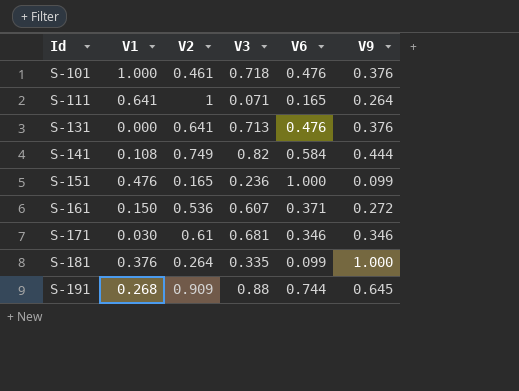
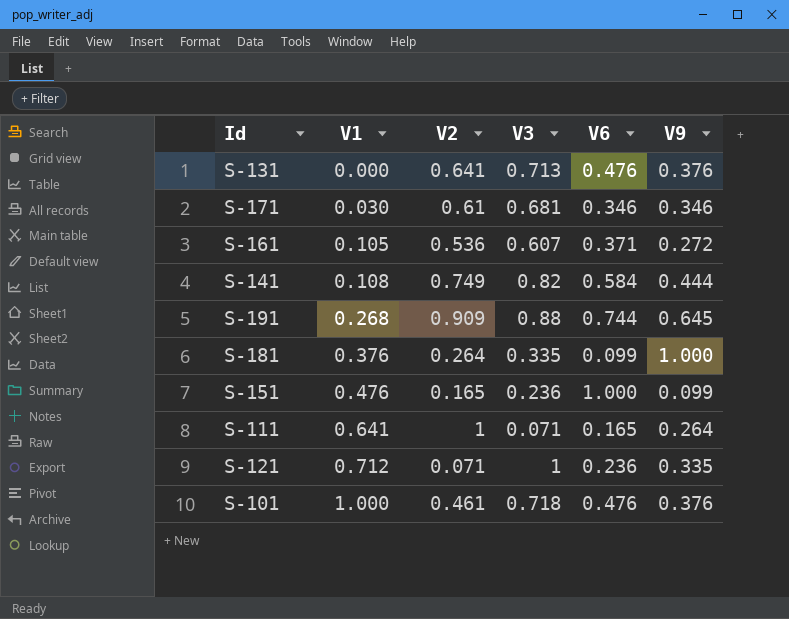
row order: Id ascending -> V1 ascending
S-161 | V1: 0.150 -> 0.105
row S-121: none -> 0.712 | 0.071 | 1 | 0.236 | 0.335

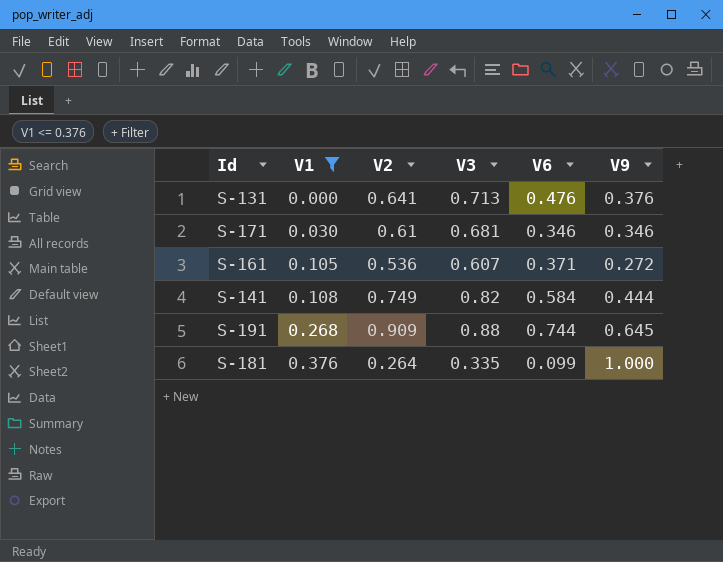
filter: none -> V1 <= 0.376

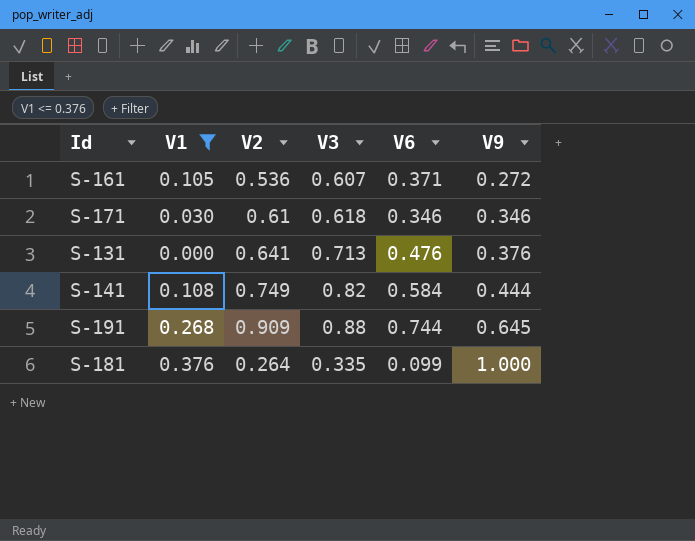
row order: V1 ascending -> V9 ascending
S-171 | V3: 0.681 -> 0.618

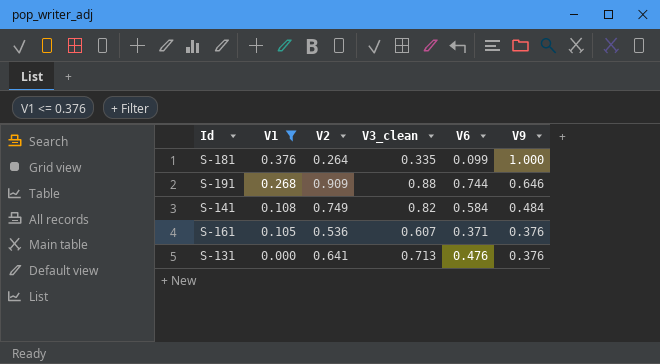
row order: V9 ascending -> V1 descending
column name: V3 -> V3_clean
row S-171: 0.030 | 0.61 | 0.618 | 0.346 | 0.346 -> none
S-191 | V9: 0.645 -> 0.646
S-141 | V9: 0.444 -> 0.484
S-161 | V9: 0.272 -> 0.376

